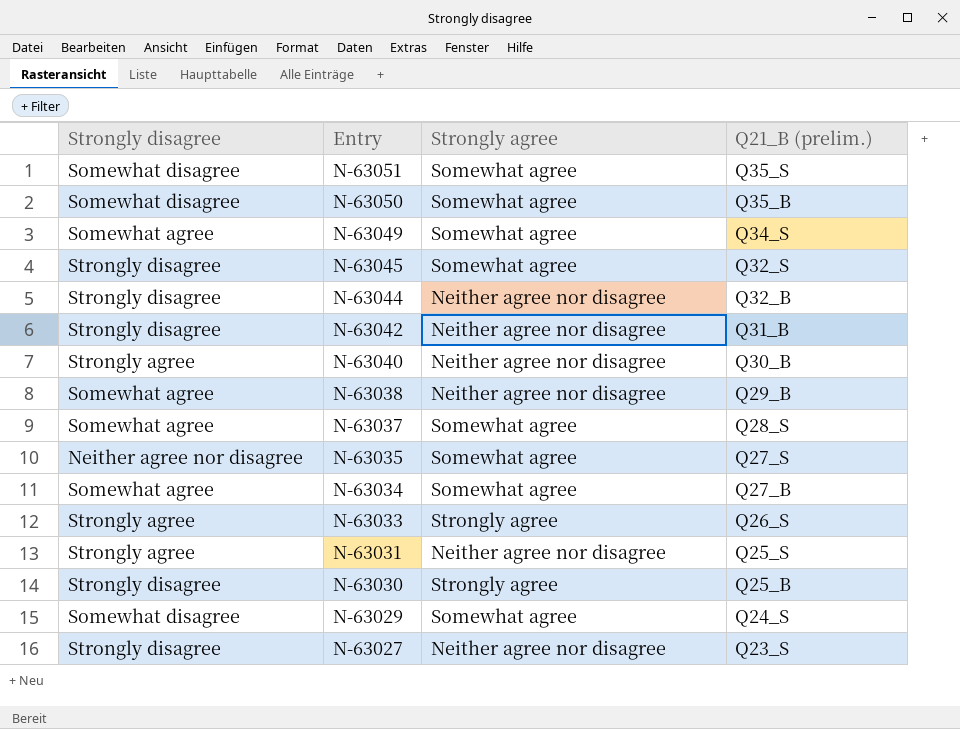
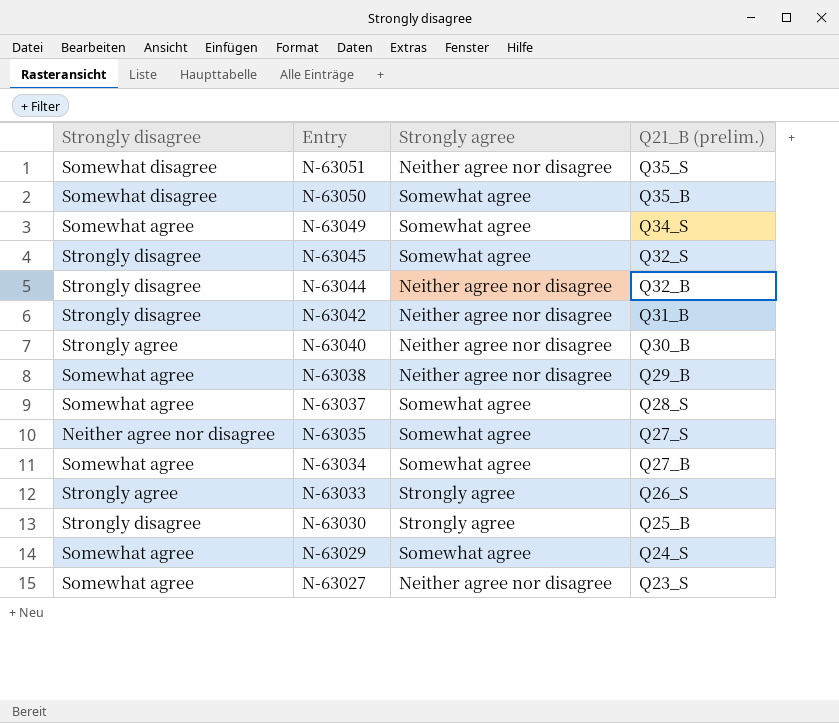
row N-63031: Strongly agree | Neither agree nor disagree | Q25_S -> none
N-63051 | Strongly agree: Somewhat agree -> Neither agree nor disagree
N-63029 | Strongly disagree: Somewhat disagree -> Somewhat agree
N-63027 | Strongly disagree: Strongly disagree -> Somewhat agree

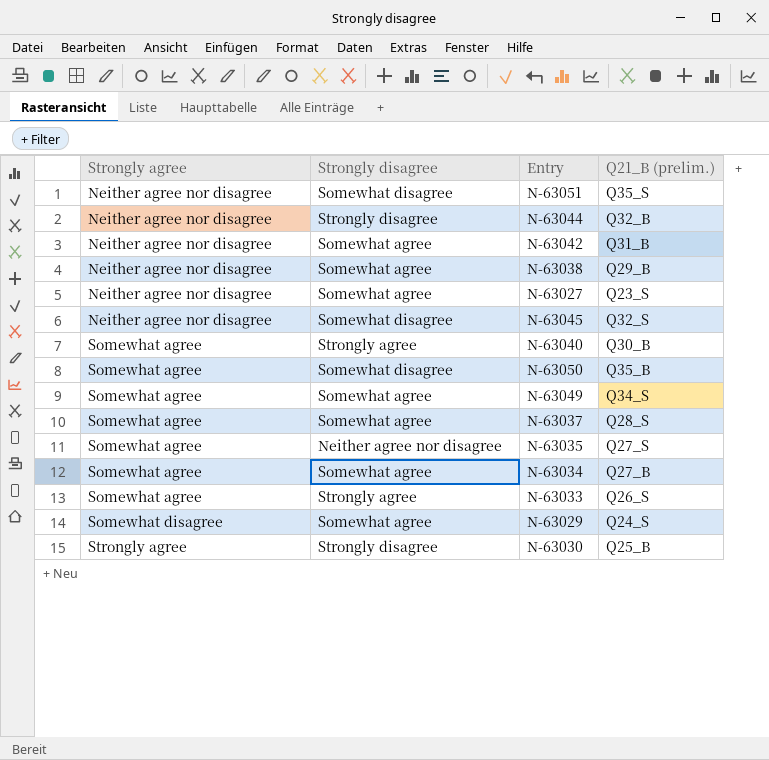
row order: Entry descending -> Strongly agree ascending
column Strongly agree | position: 3 -> 1
N-63042 | Strongly disagree: Strongly disagree -> Somewhat agree
N-63045 | Strongly agree: Somewhat agree -> Neither agree nor disagree
N-63045 | Strongly disagree: Strongly disagree -> Somewhat disagree
N-63040 | Strongly agree: Neither agree nor disagree -> Somewhat agree
N-63033 | Strongly agree: Strongly agree -> Somewhat agree
N-63029 | Strongly agree: Somewhat agree -> Somewhat disagree

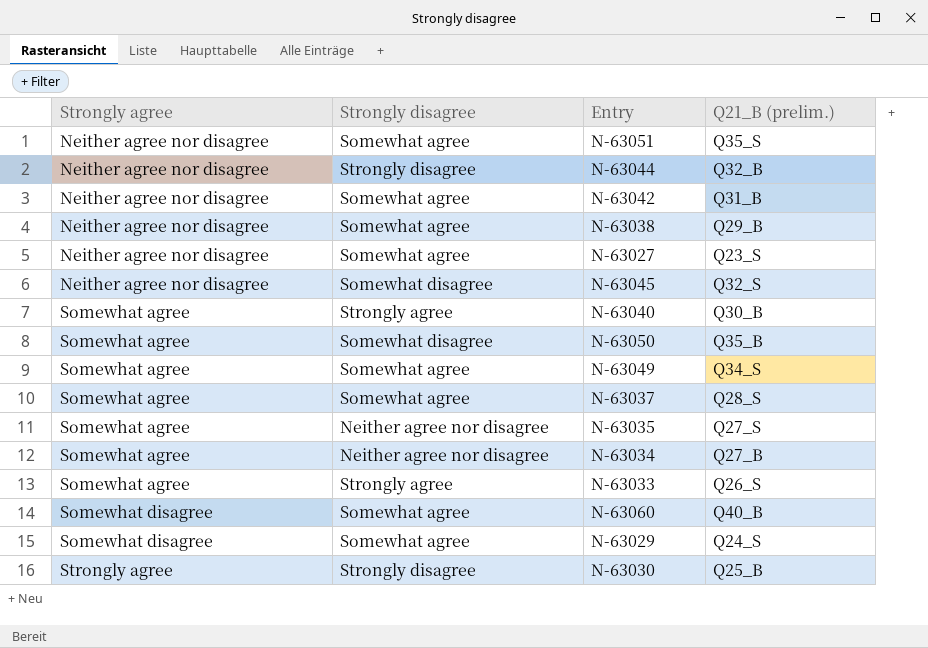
N-63051 | Strongly disagree: Somewhat disagree -> Somewhat agree
N-63034 | Strongly disagree: Somewhat agree -> Neither agree nor disagree
row N-63060: none -> Somewhat disagree | Somewhat agree | Q40_B

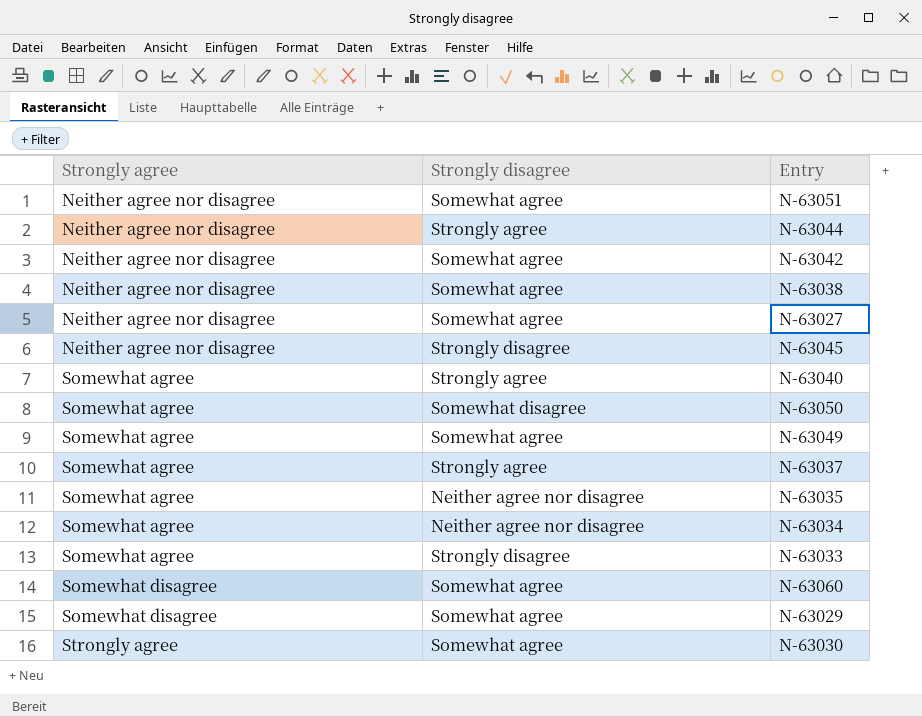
column Q21_B (prelim.) | position: 4 -> none
N-63044 | Strongly disagree: Strongly disagree -> Strongly agree
N-63045 | Strongly disagree: Somewhat disagree -> Strongly disagree
N-63037 | Strongly disagree: Somewhat agree -> Strongly agree
N-63033 | Strongly disagree: Strongly agree -> Strongly disagree
N-63030 | Strongly disagree: Strongly disagree -> Somewhat agree

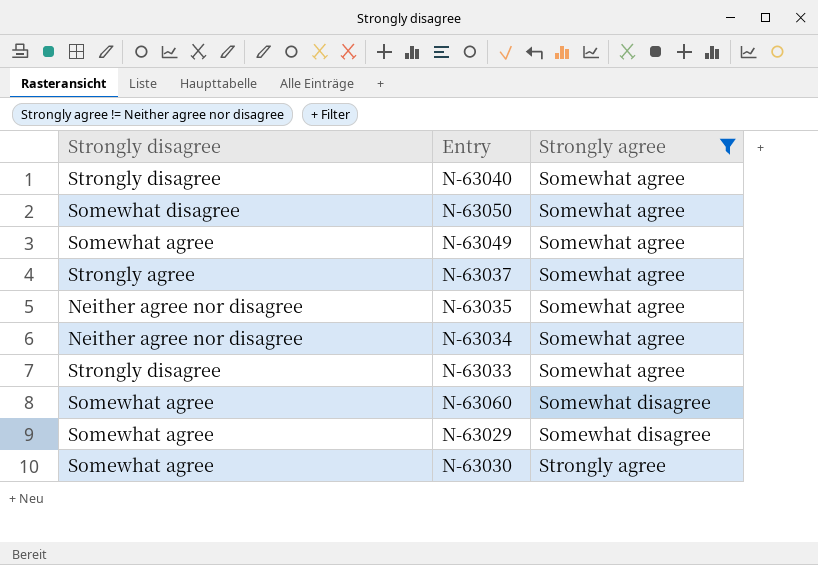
filter: none -> Strongly agree != Neither agree nor disagree
column Strongly agree | position: 1 -> 3
N-63040 | Strongly disagree: Strongly agree -> Strongly disagree

